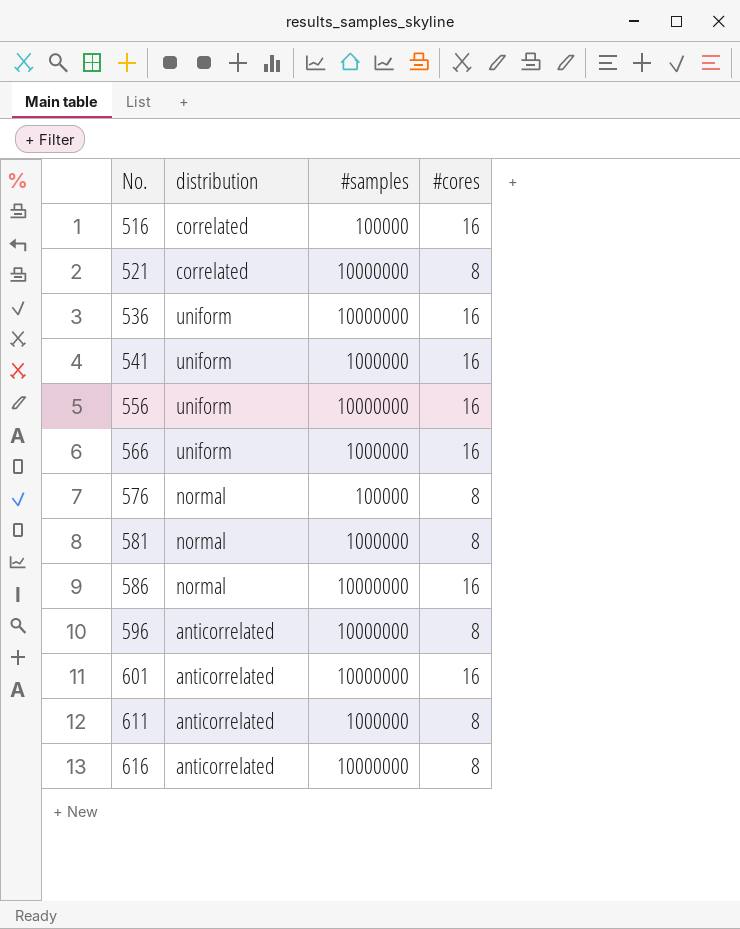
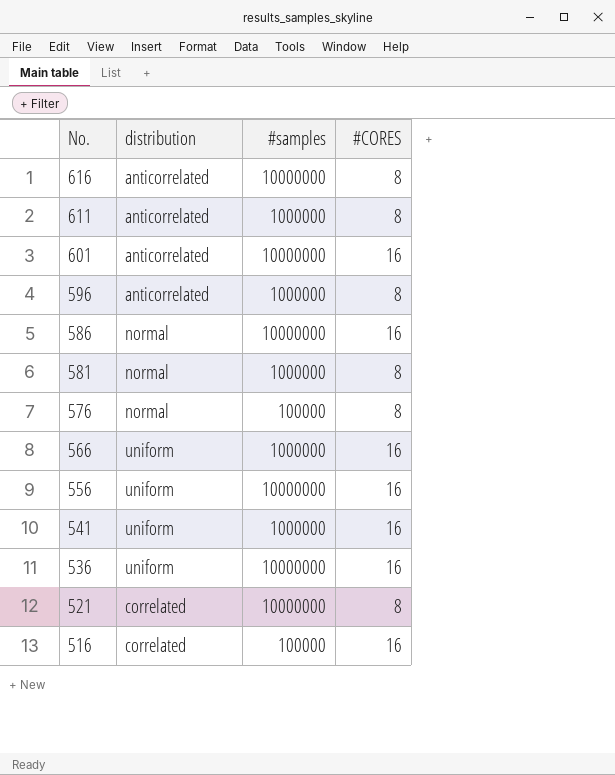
row order: No. ascending -> No. descending
column name: #cores -> #CORES
596 | #samples: 10000000 -> 1000000

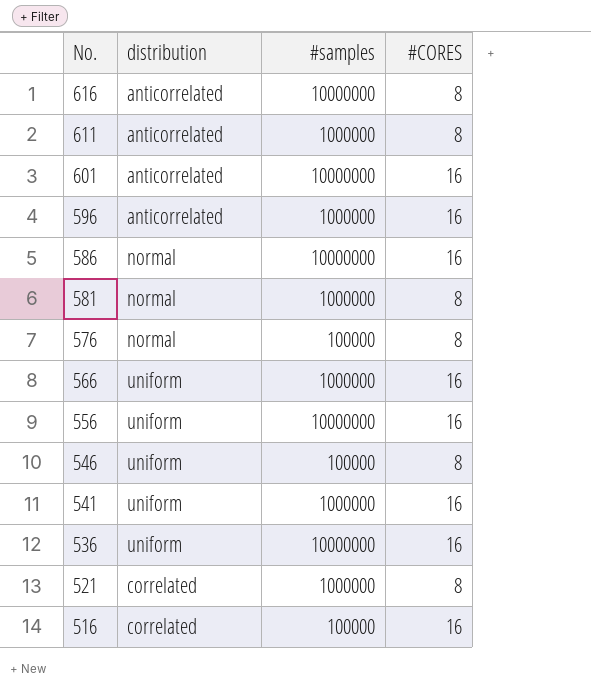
596 | #CORES: 8 -> 16
row 546: none -> uniform | 100000 | 8
521 | #samples: 10000000 -> 1000000

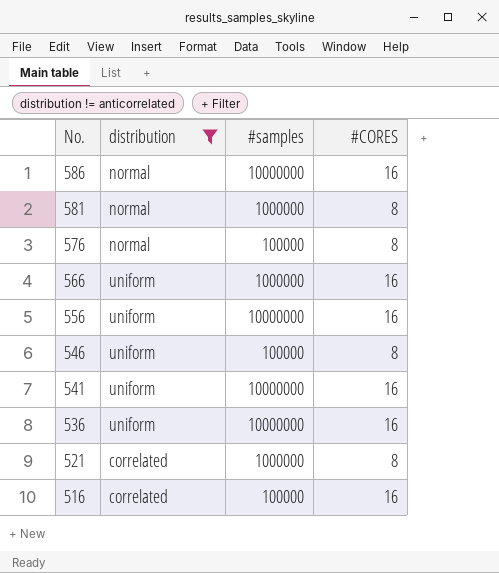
filter: none -> distribution != anticorrelated
541 | #samples: 1000000 -> 10000000

